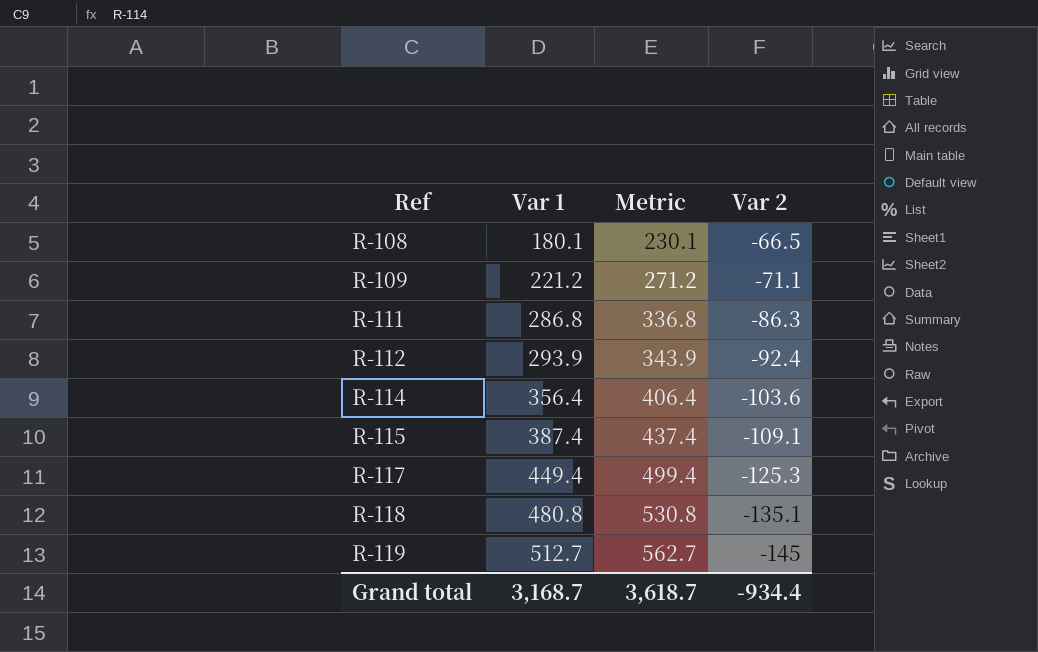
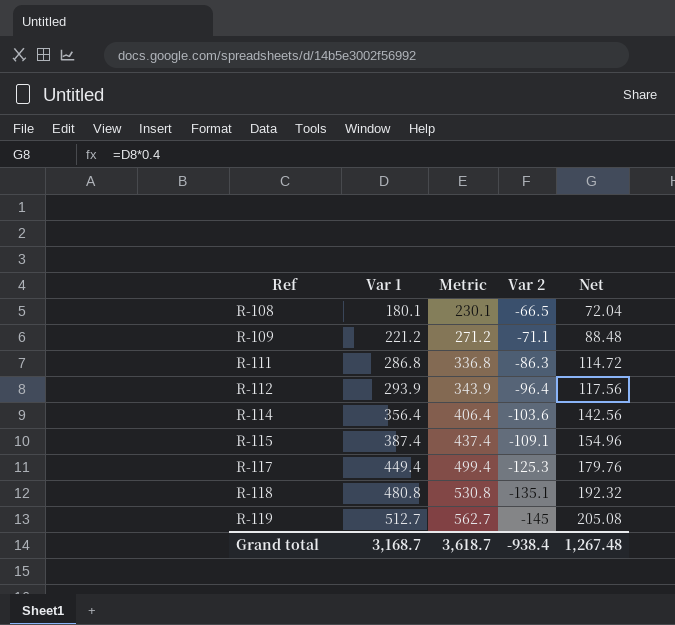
column Net | formula: none -> [Var 1] * 0.4
R-112 | Var 2: -92.4 -> -96.4
Grand total | Var 2: -934.4 -> -938.4

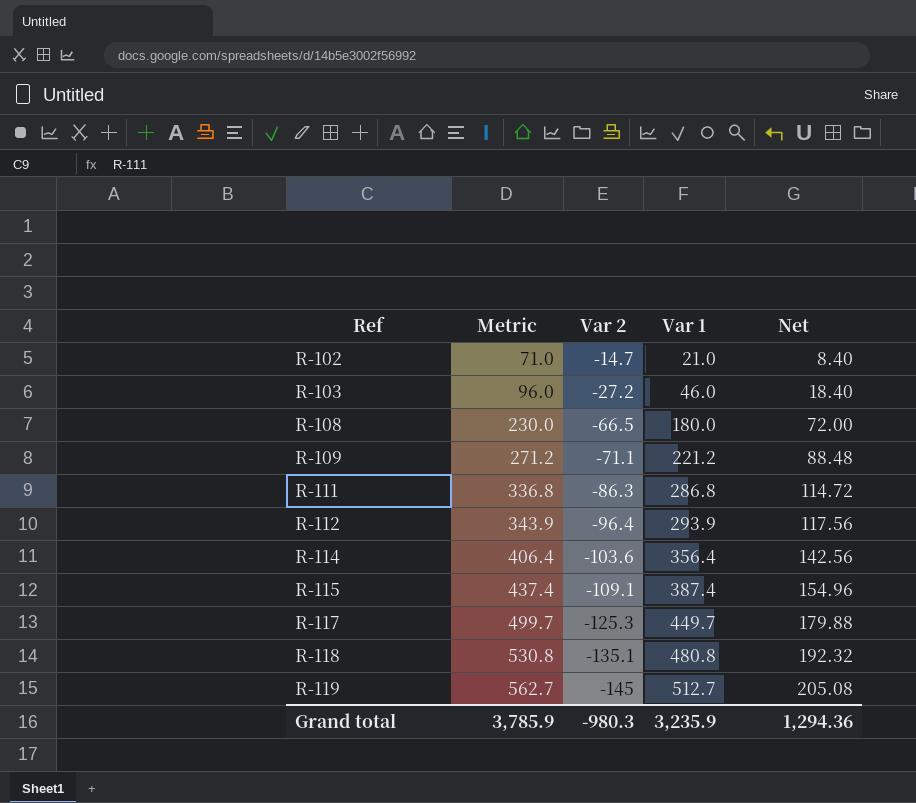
column Var 1 | position: 2 -> 4
row R-102: none -> 71.0 | -14.7 | 21.0 | 8.40
row R-103: none -> 96.0 | -27.2 | 46.0 | 18.40
R-108 | Metric: 230.1 -> 230.0
R-108 | Var 1: 180.1 -> 180.0
R-108 | Net: 72.04 -> 72.00
R-117 | Metric: 499.4 -> 499.7
R-117 | Var 1: 449.4 -> 449.7
R-117 | Net: 179.76 -> 179.88
Grand total | Metric: 3,618.7 -> 3,785.9
Grand total | Var 2: -938.4 -> -980.3
Grand total | Var 1: 3,168.7 -> 3,235.9
Grand total | Net: 1,267.48 -> 1,294.36

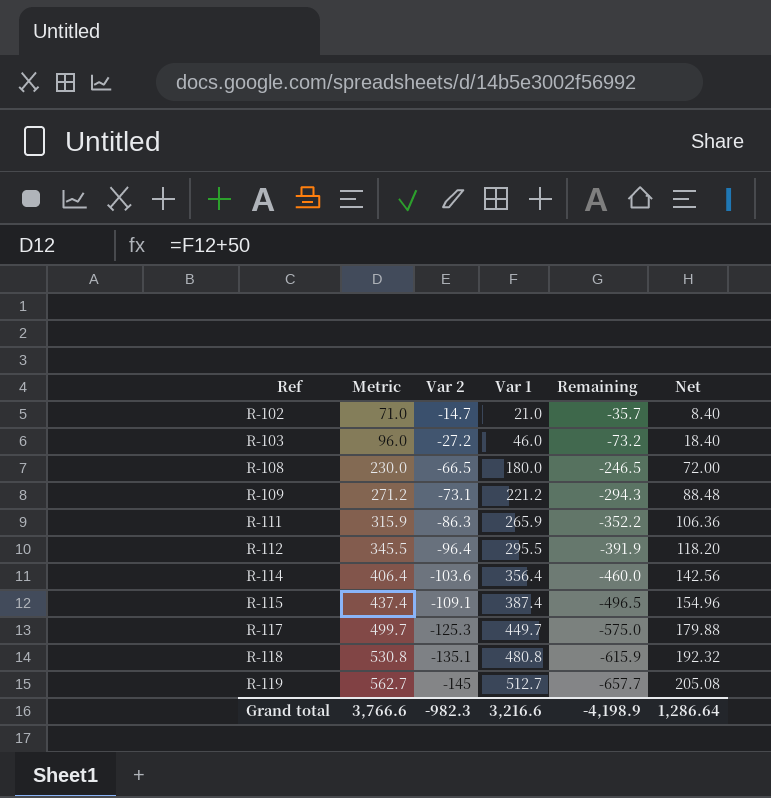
column Remaining | formula: none -> [Var 2] - [Var 1]
R-109 | Var 2: -71.1 -> -73.1
R-111 | Metric: 336.8 -> 315.9
R-111 | Var 1: 286.8 -> 265.9
R-111 | Net: 114.72 -> 106.36
R-112 | Metric: 343.9 -> 345.5
R-112 | Var 1: 293.9 -> 295.5
R-112 | Net: 117.56 -> 118.20
Grand total | Metric: 3,785.9 -> 3,766.6
Grand total | Var 2: -980.3 -> -982.3
Grand total | Var 1: 3,235.9 -> 3,216.6
Grand total | Net: 1,294.36 -> 1,286.64

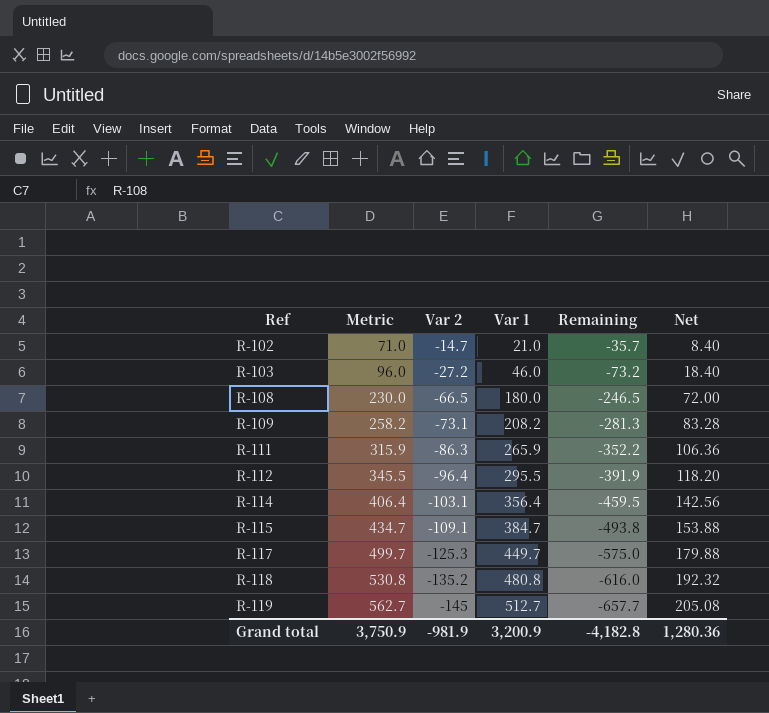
R-109 | Metric: 271.2 -> 258.2
R-109 | Var 1: 221.2 -> 208.2
R-109 | Remaining: -294.3 -> -281.3
R-109 | Net: 88.48 -> 83.28
R-114 | Var 2: -103.6 -> -103.1
R-114 | Remaining: -460.0 -> -459.5
R-115 | Metric: 437.4 -> 434.7
R-115 | Var 1: 387.4 -> 384.7
R-115 | Remaining: -496.5 -> -493.8
R-115 | Net: 154.96 -> 153.88
R-118 | Var 2: -135.1 -> -135.2
R-118 | Remaining: -615.9 -> -616.0
Grand total | Metric: 3,766.6 -> 3,750.9
Grand total | Var 2: -982.3 -> -981.9
Grand total | Var 1: 3,216.6 -> 3,200.9
Grand total | Remaining: -4,198.9 -> -4,182.8
Grand total | Net: 1,286.64 -> 1,280.36

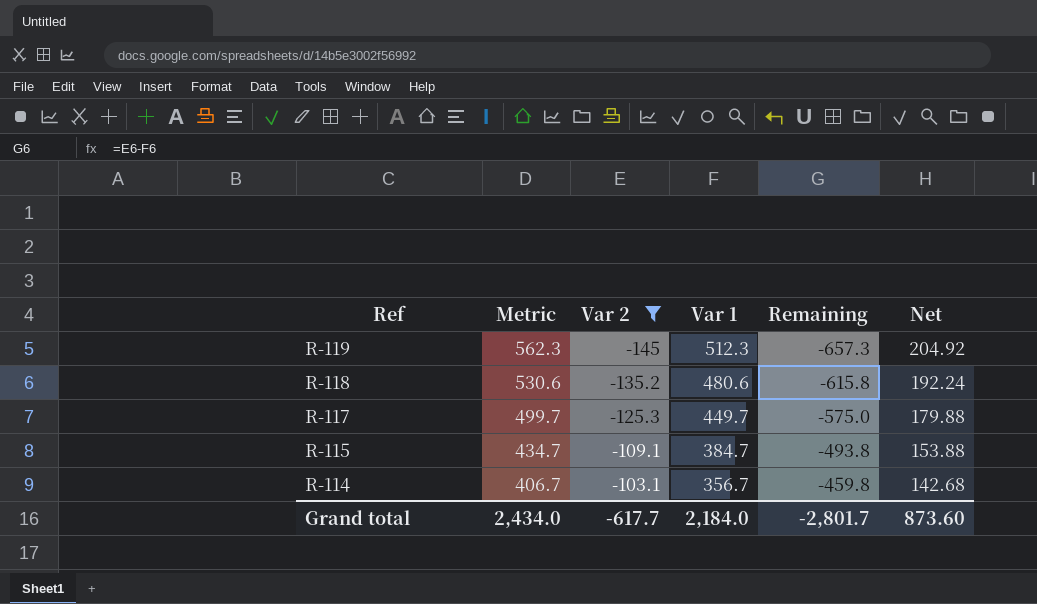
filter: none -> Var 2 <= -103.1
row order: Ref ascending -> Ref descending
R-119 | Metric: 562.7 -> 562.3
R-119 | Var 1: 512.7 -> 512.3
R-119 | Remaining: -657.7 -> -657.3
R-119 | Net: 205.08 -> 204.92
R-118 | Metric: 530.8 -> 530.6
R-118 | Var 1: 480.8 -> 480.6
R-118 | Remaining: -616.0 -> -615.8
R-118 | Net: 192.32 -> 192.24
R-114 | Metric: 406.4 -> 406.7
R-114 | Var 1: 356.4 -> 356.7
R-114 | Remaining: -459.5 -> -459.8
R-114 | Net: 142.56 -> 142.68
Grand total | Metric: 3,750.9 -> 2,434.0
Grand total | Var 2: -981.9 -> -617.7
Grand total | Var 1: 3,200.9 -> 2,184.0
Grand total | Remaining: -4,182.8 -> -2,801.7
Grand total | Net: 1,280.36 -> 873.60

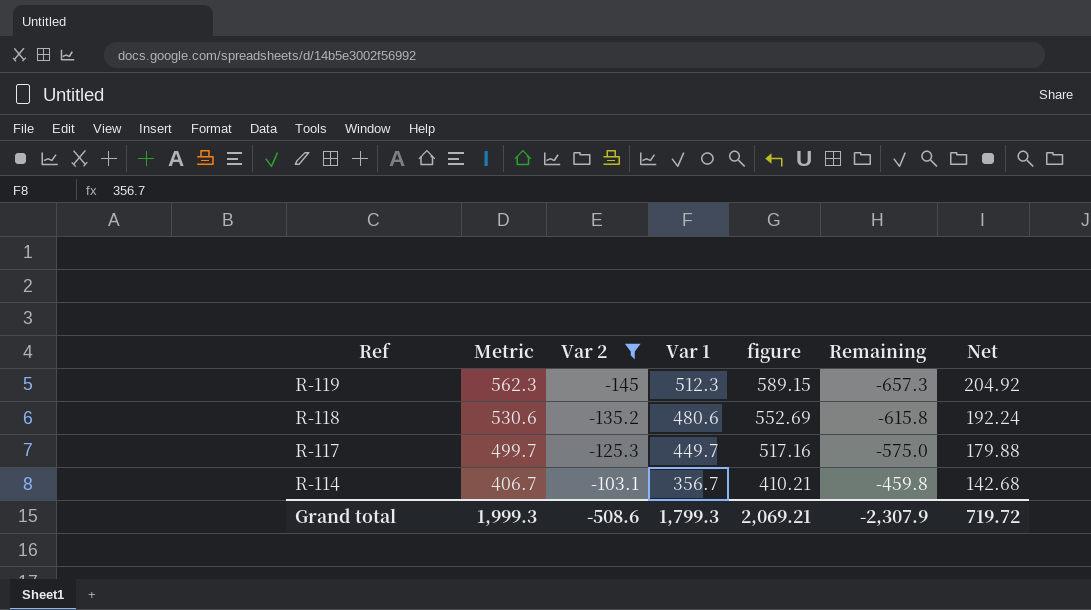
column figure | formula: none -> [Var 1] * 1.15
row R-115: 434.7 | -109.1 | 384.7 | -493.8 | 153.88 -> none
Grand total | Metric: 2,434.0 -> 1,999.3
Grand total | Var 2: -617.7 -> -508.6
Grand total | Var 1: 2,184.0 -> 1,799.3
Grand total | Remaining: -2,801.7 -> -2,307.9
Grand total | Net: 873.60 -> 719.72

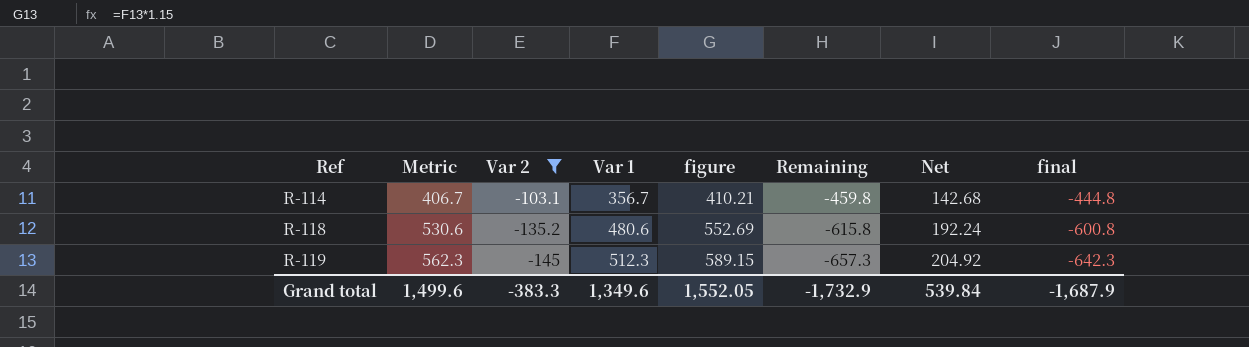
row order: Ref descending -> Ref ascending
column final | formula: none -> [Remaining] + 15
row R-117: 499.7 | -125.3 | 449.7 | 517.16 | -575.0 | 179.88 -> none
Grand total | Metric: 1,999.3 -> 1,499.6
Grand total | Var 2: -508.6 -> -383.3
Grand total | Var 1: 1,799.3 -> 1,349.6
Grand total | figure: 2,069.21 -> 1,552.05
Grand total | Remaining: -2,307.9 -> -1,732.9
Grand total | Net: 719.72 -> 539.84

